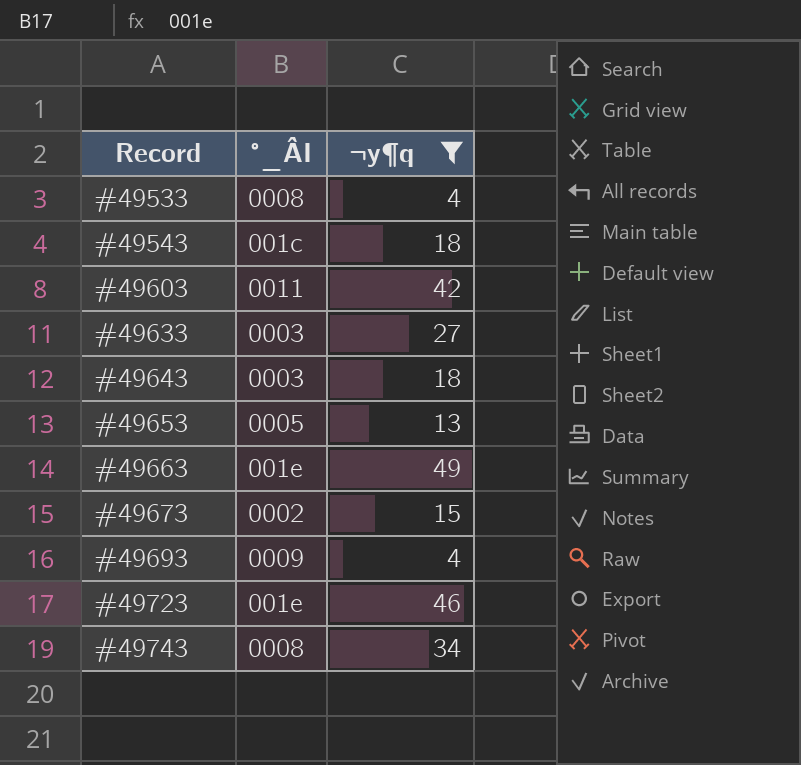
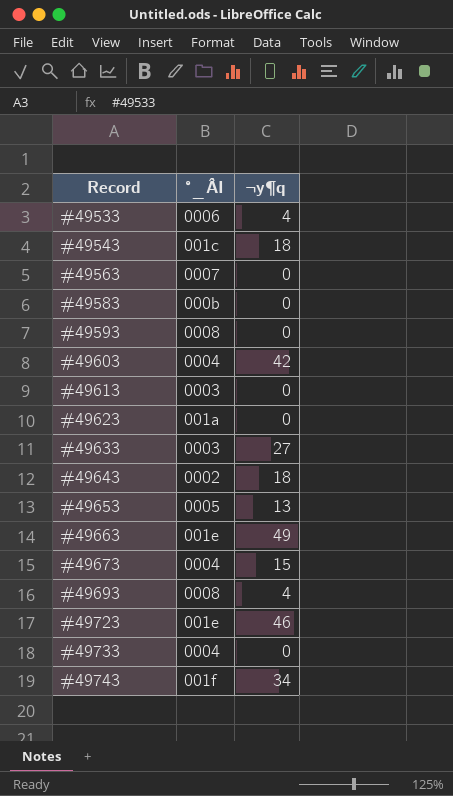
filter: ¬y¶q != 0 -> none
#49533 | °_ÂI: 0008 -> 0006
#49603 | °_ÂI: 0011 -> 0004
#49643 | °_ÂI: 0003 -> 0002
#49673 | °_ÂI: 0002 -> 0004
#49693 | °_ÂI: 0009 -> 0008
#49743 | °_ÂI: 0008 -> 001f

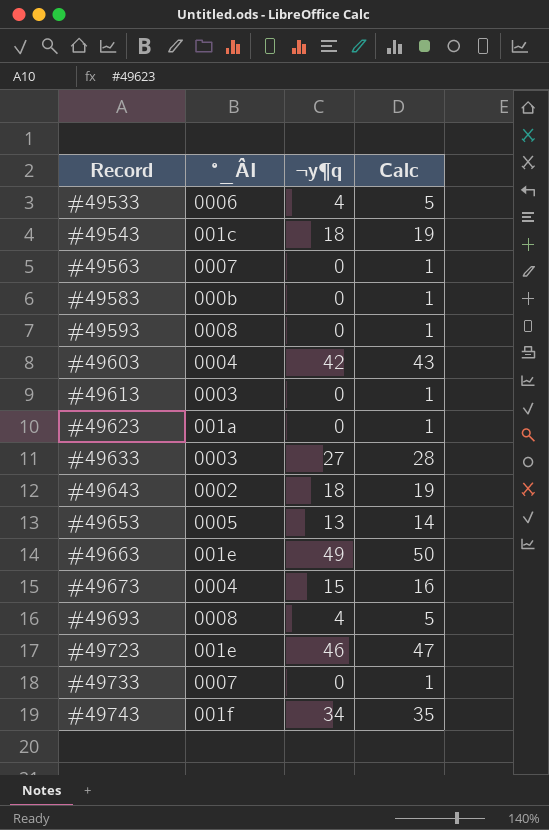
column Calc | formula: none -> [¬y¶q] + 1
#49733 | °_ÂI: 0004 -> 0007

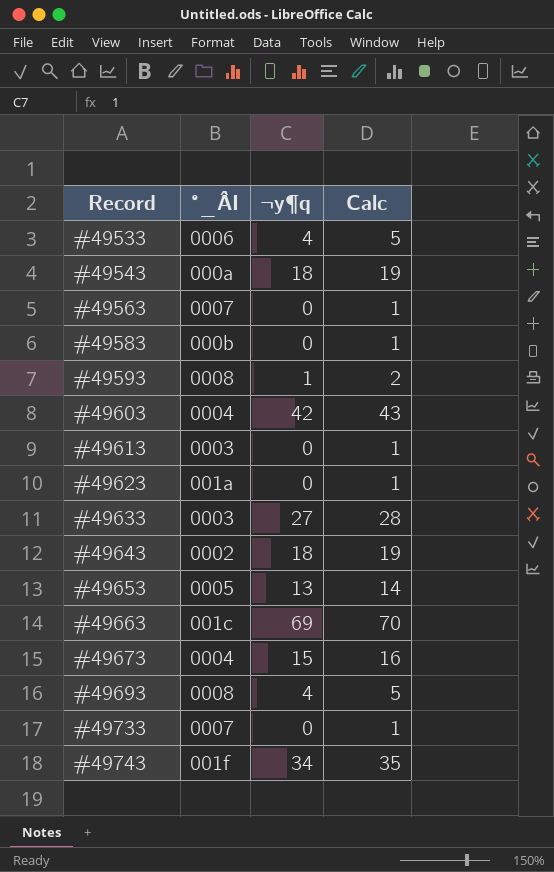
row #49723: 001e | 46 | 47 -> none
#49543 | °_ÂI: 001c -> 000a
#49593 | ¬y¶q: 0 -> 1
#49593 | Calc: 1 -> 2
#49663 | °_ÂI: 001e -> 001c
#49663 | ¬y¶q: 49 -> 69
#49663 | Calc: 50 -> 70

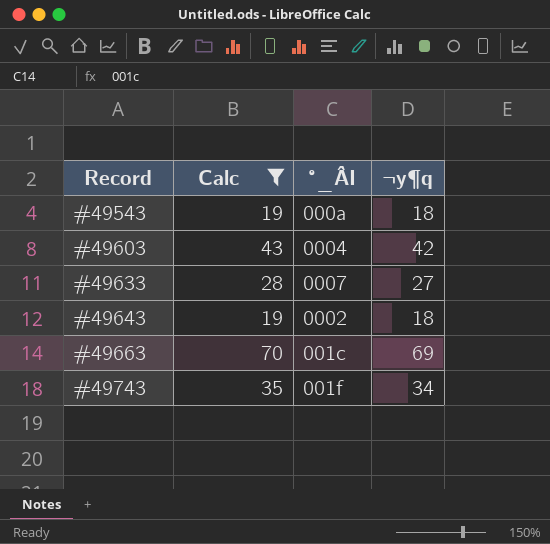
filter: none -> Calc >= 19
column Calc | position: 4 -> 2
#49633 | °_ÂI: 0003 -> 0007

